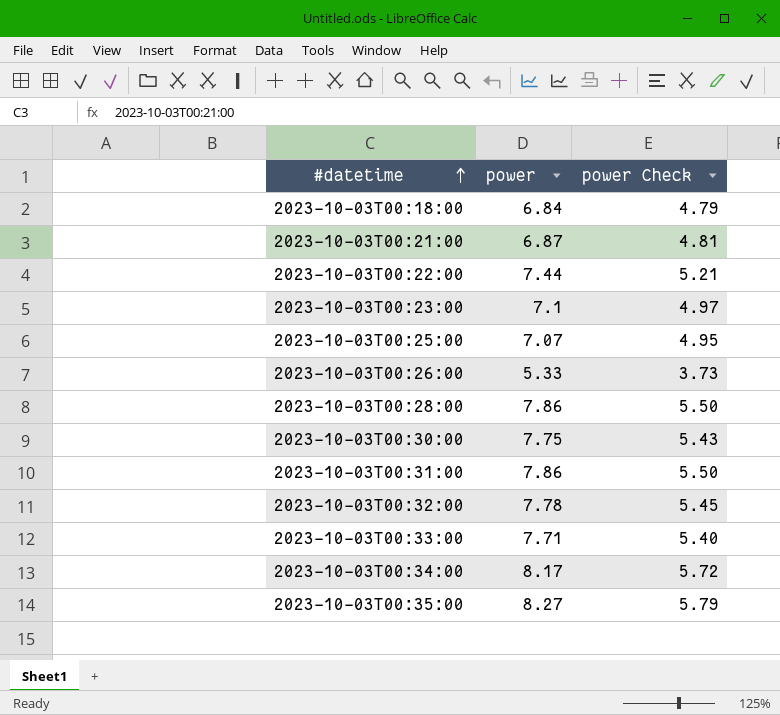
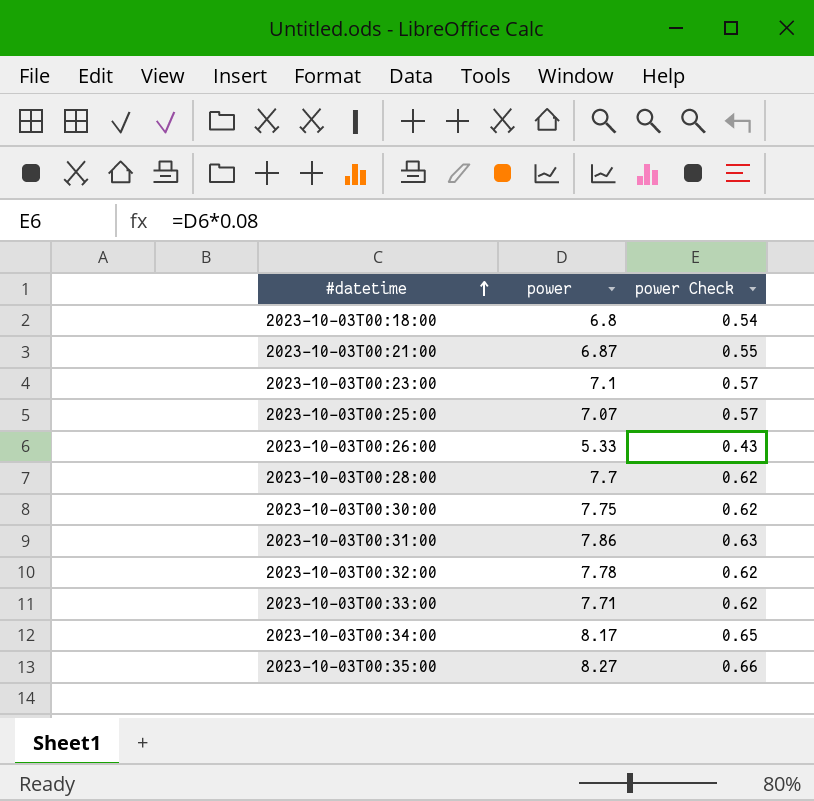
column power Check | formula: [power] * 0.7 -> [power] * 0.08
row 2023-10-03T00:22:00: 7.44 | 5.21 -> none
2023-10-03T00:18:00 | power: 6.84 -> 6.8
2023-10-03T00:28:00 | power: 7.86 -> 7.7

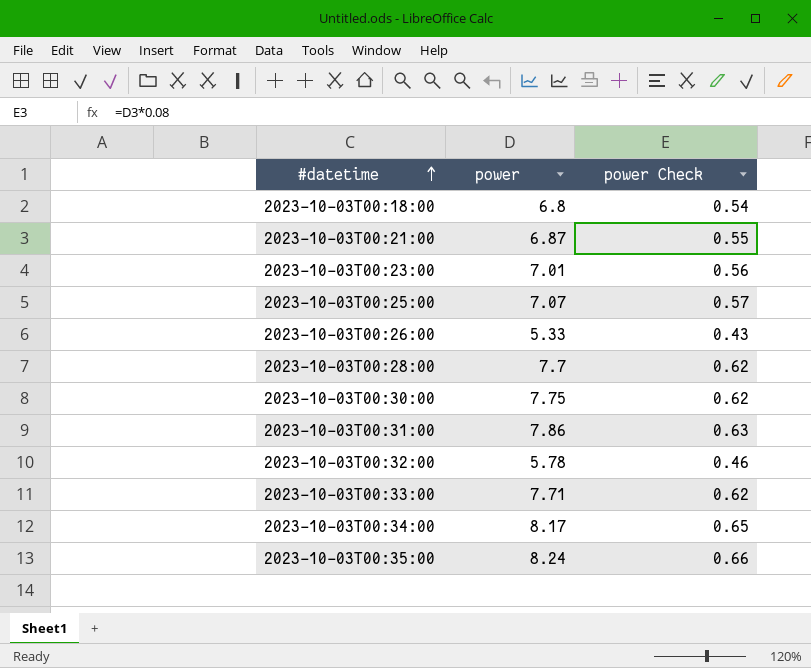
2023-10-03T00:23:00 | power: 7.1 -> 7.01
2023-10-03T00:23:00 | power Check: 0.57 -> 0.56
2023-10-03T00:32:00 | power: 7.78 -> 5.78
2023-10-03T00:32:00 | power Check: 0.62 -> 0.46
2023-10-03T00:35:00 | power: 8.27 -> 8.24

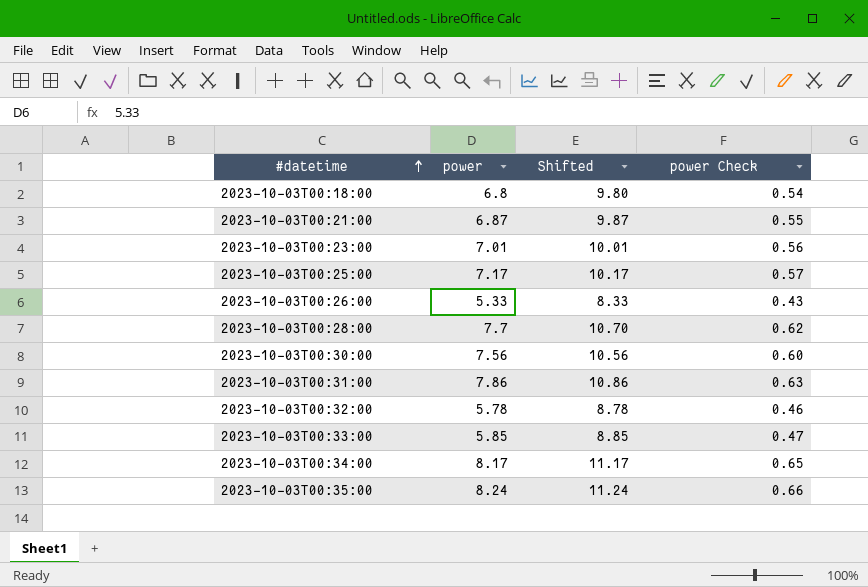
column Shifted | formula: none -> [power] + 3
2023-10-03T00:25:00 | power: 7.07 -> 7.17
2023-10-03T00:30:00 | power: 7.75 -> 7.56
2023-10-03T00:30:00 | power Check: 0.62 -> 0.60
2023-10-03T00:33:00 | power: 7.71 -> 5.85
2023-10-03T00:33:00 | power Check: 0.62 -> 0.47

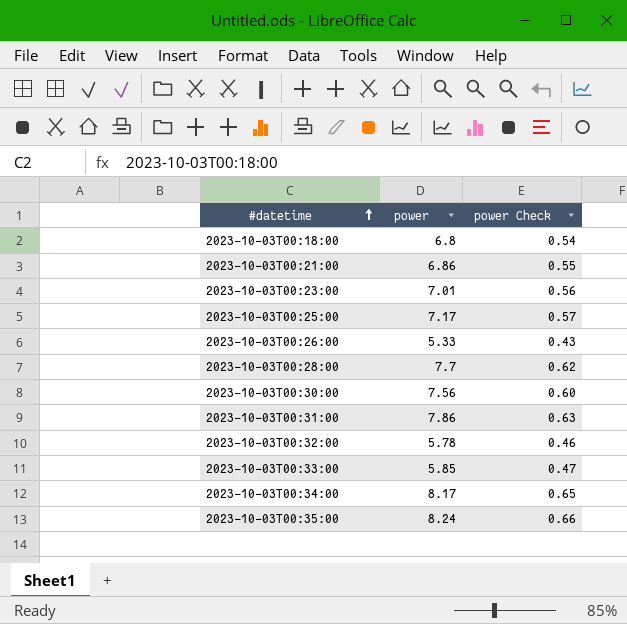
column Shifted | formula: [power] + 3 -> none
2023-10-03T00:21:00 | power: 6.87 -> 6.86

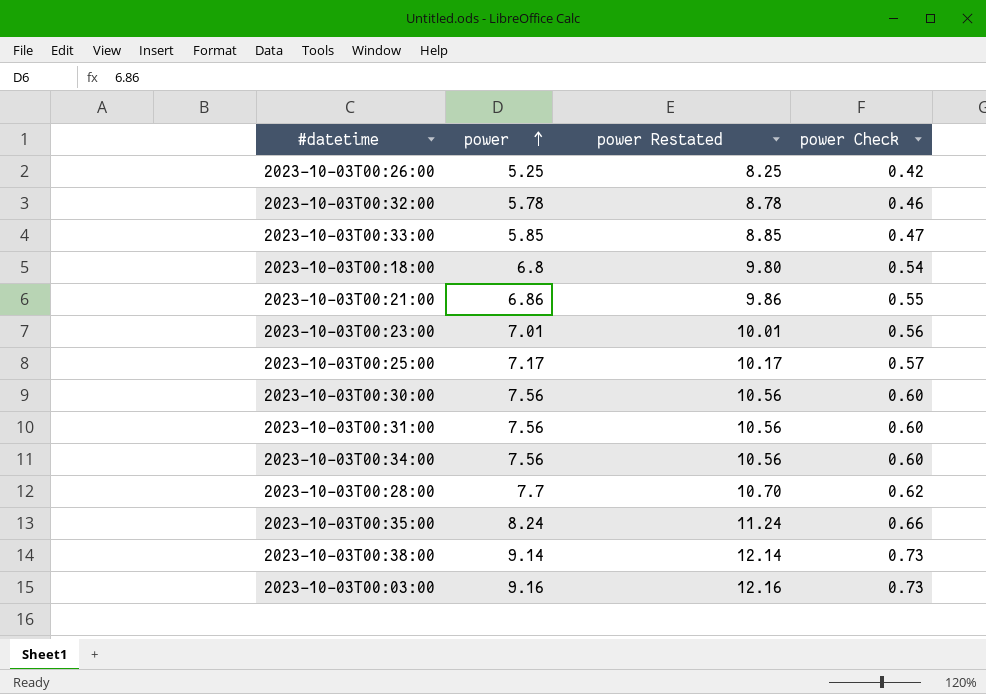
row order: #datetime ascending -> power ascending
column power Restated | formula: none -> [power] + 3
2023-10-03T00:26:00 | power: 5.33 -> 5.25
2023-10-03T00:26:00 | power Check: 0.43 -> 0.42
2023-10-03T00:31:00 | power: 7.86 -> 7.56
2023-10-03T00:31:00 | power Check: 0.63 -> 0.60
2023-10-03T00:34:00 | power: 8.17 -> 7.56
2023-10-03T00:34:00 | power Check: 0.65 -> 0.60
row 2023-10-03T00:38:00: none -> 9.14 | 12.14 | 0.73
row 2023-10-03T00:03:00: none -> 9.16 | 12.16 | 0.73

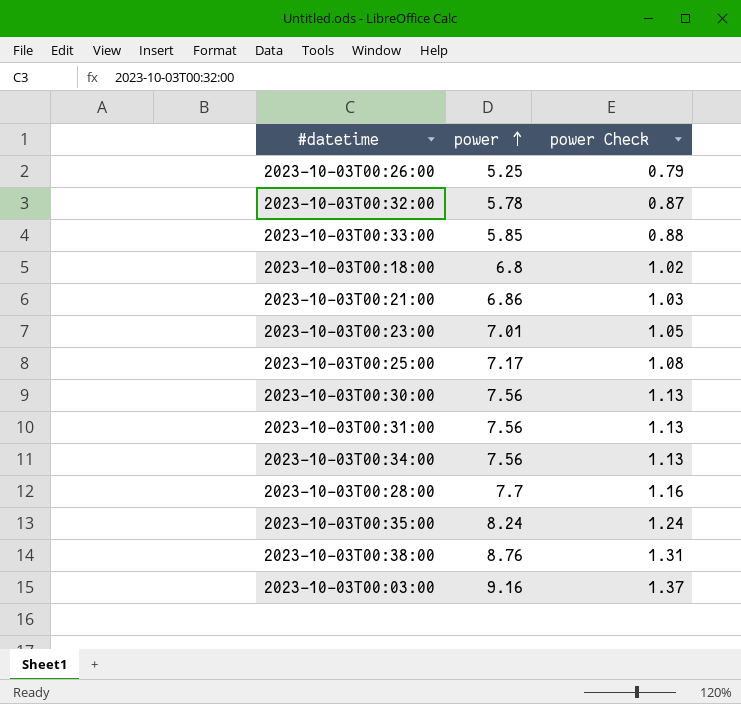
column power Restated | formula: [power] + 3 -> none
column power Check | formula: [power] * 0.08 -> [power] * 0.15
2023-10-03T00:38:00 | power: 9.14 -> 8.76

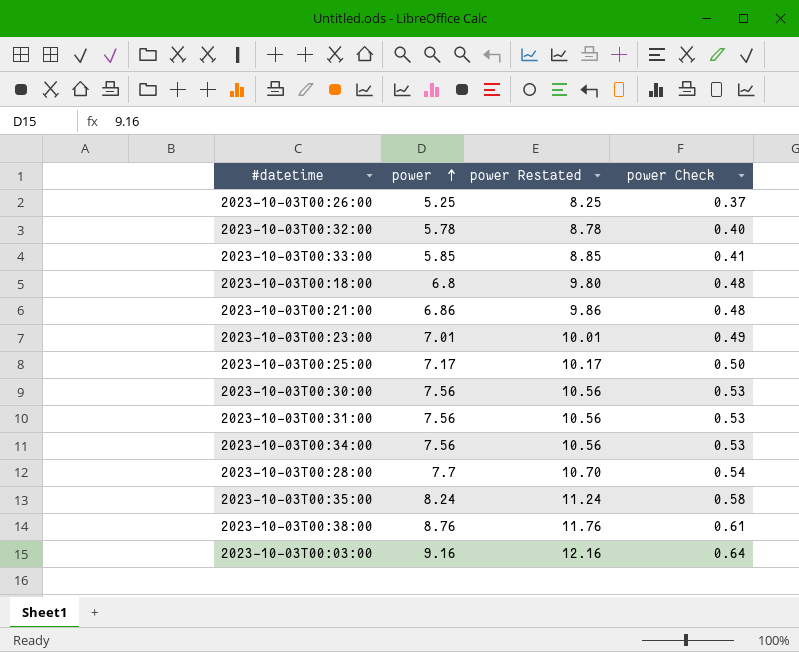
column power Restated | formula: none -> [power] + 3
column power Check | formula: [power] * 0.15 -> [power] * 0.07

